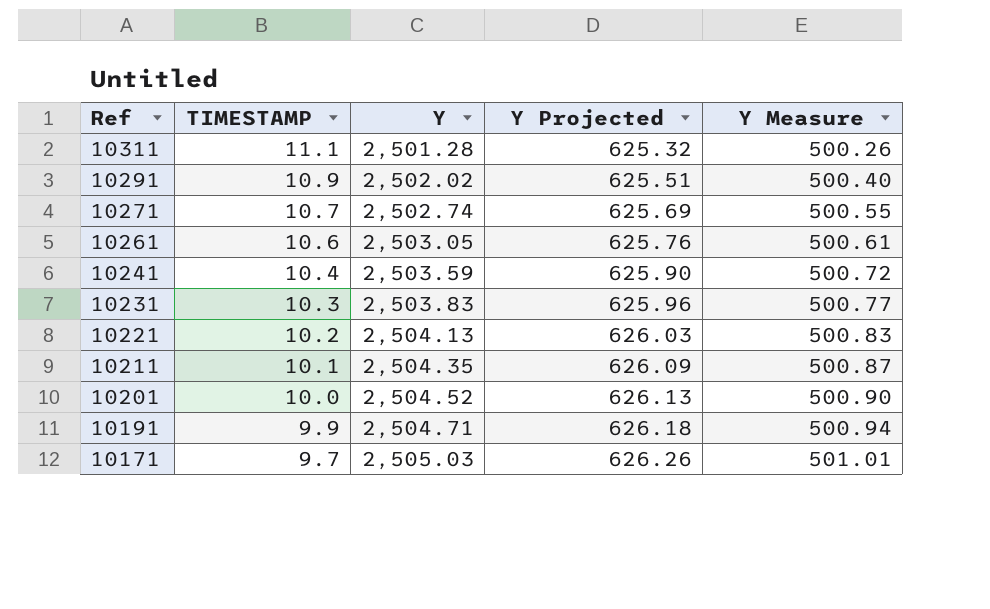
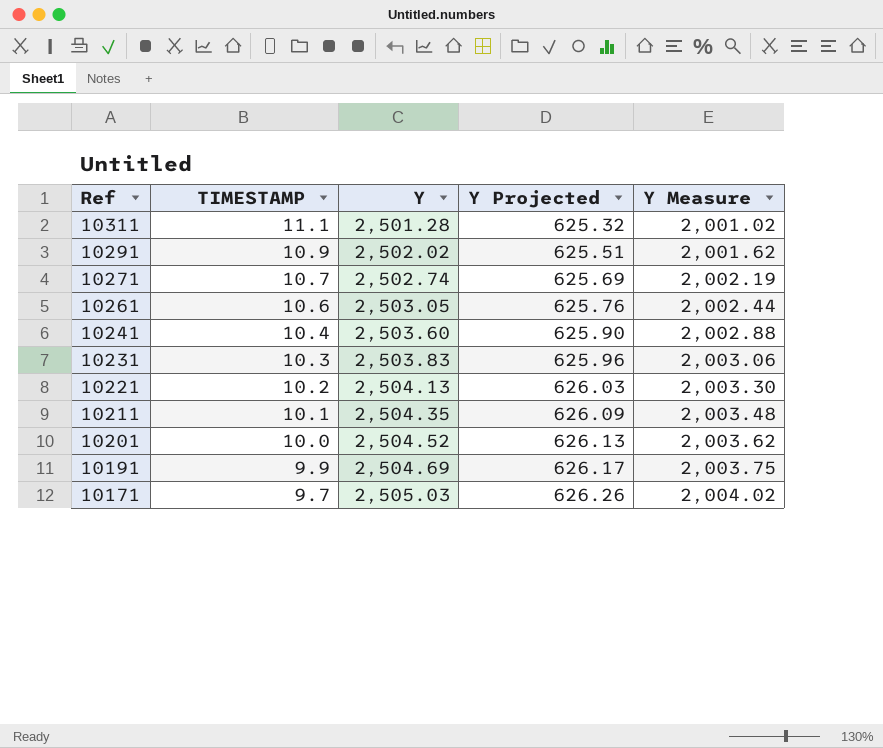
column Y Measure | formula: [Y] * 0.2 -> [Y] * 0.8
10241 | Y: 2,503.59 -> 2,503.60
10191 | Y: 2,504.71 -> 2,504.69
10191 | Y Projected: 626.18 -> 626.17

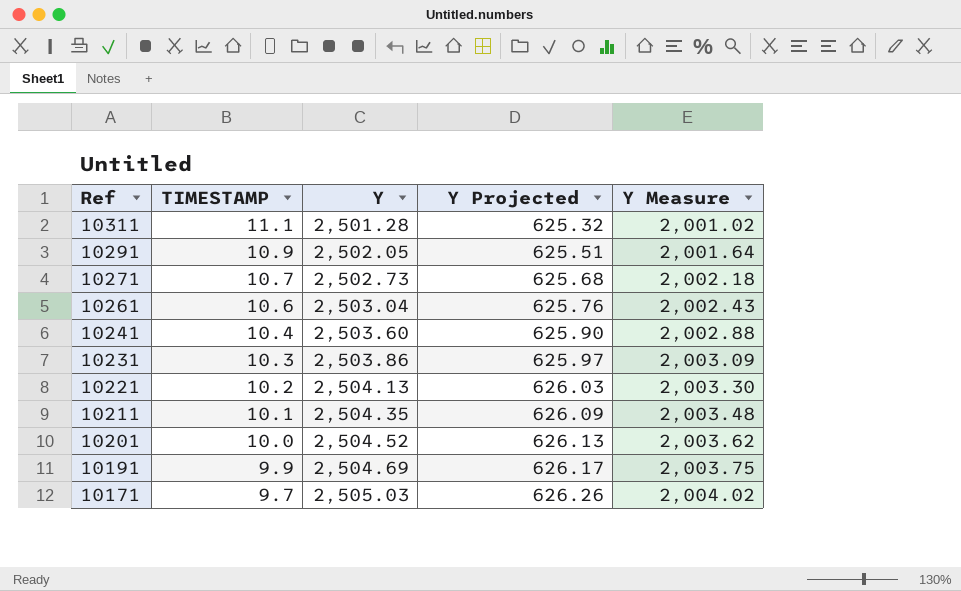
10291 | Y: 2,502.02 -> 2,502.05
10291 | Y Measure: 2,001.62 -> 2,001.64
10271 | Y: 2,502.74 -> 2,502.73
10271 | Y Projected: 625.69 -> 625.68
10271 | Y Measure: 2,002.19 -> 2,002.18
10261 | Y: 2,503.05 -> 2,503.04
10261 | Y Measure: 2,002.44 -> 2,002.43
10231 | Y: 2,503.83 -> 2,503.86
10231 | Y Projected: 625.96 -> 625.97
10231 | Y Measure: 2,003.06 -> 2,003.09

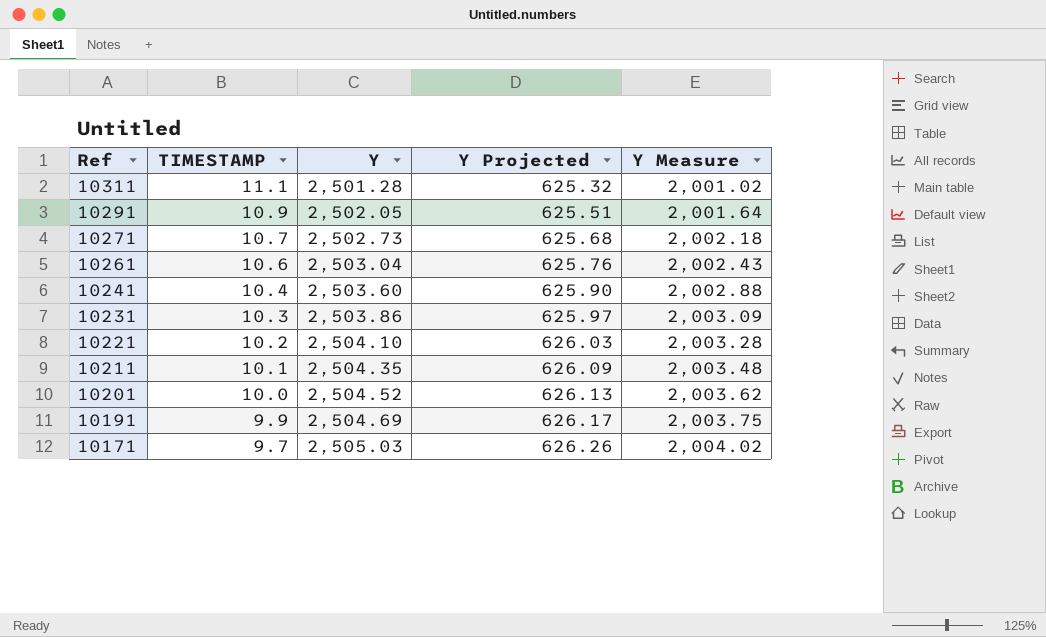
10221 | Y: 2,504.13 -> 2,504.10
10221 | Y Measure: 2,003.30 -> 2,003.28

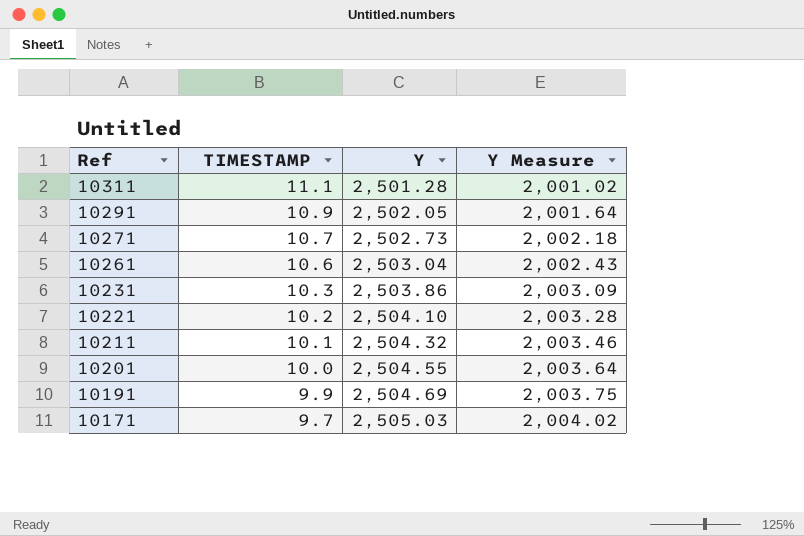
column Y Projected | formula: [Y] * 0.25 -> none
row 10241: 10.4 | 2,503.60 | 625.90 | 2,002.88 -> none
10211 | Y: 2,504.35 -> 2,504.32
10211 | Y Measure: 2,003.48 -> 2,003.46
10201 | Y: 2,504.52 -> 2,504.55
10201 | Y Measure: 2,003.62 -> 2,003.64

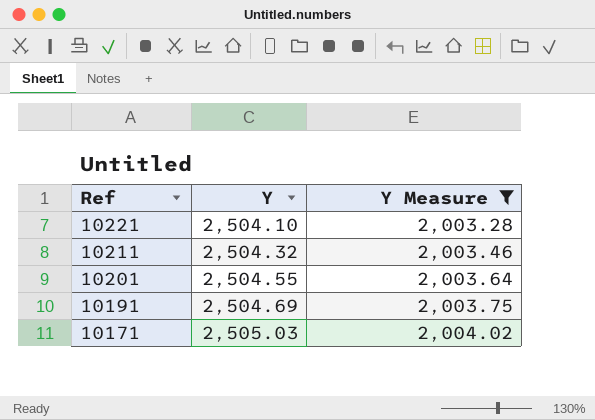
filter: none -> Y Measure >= 2,003.28
column TIMESTAMP | position: 2 -> none

